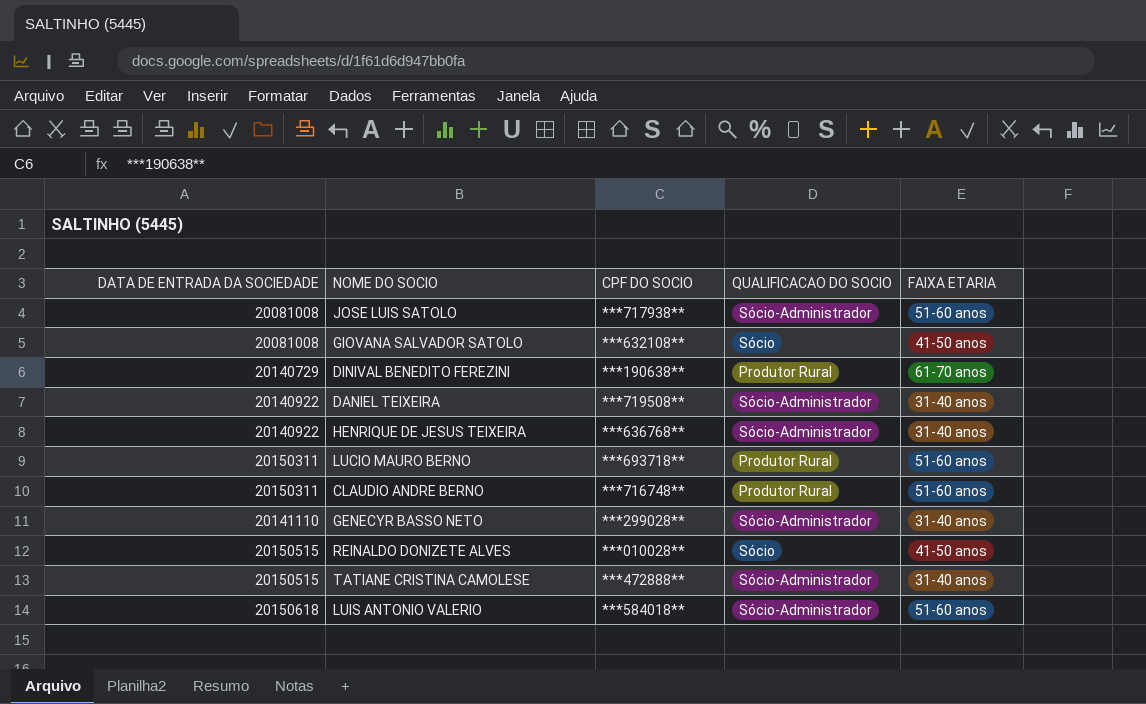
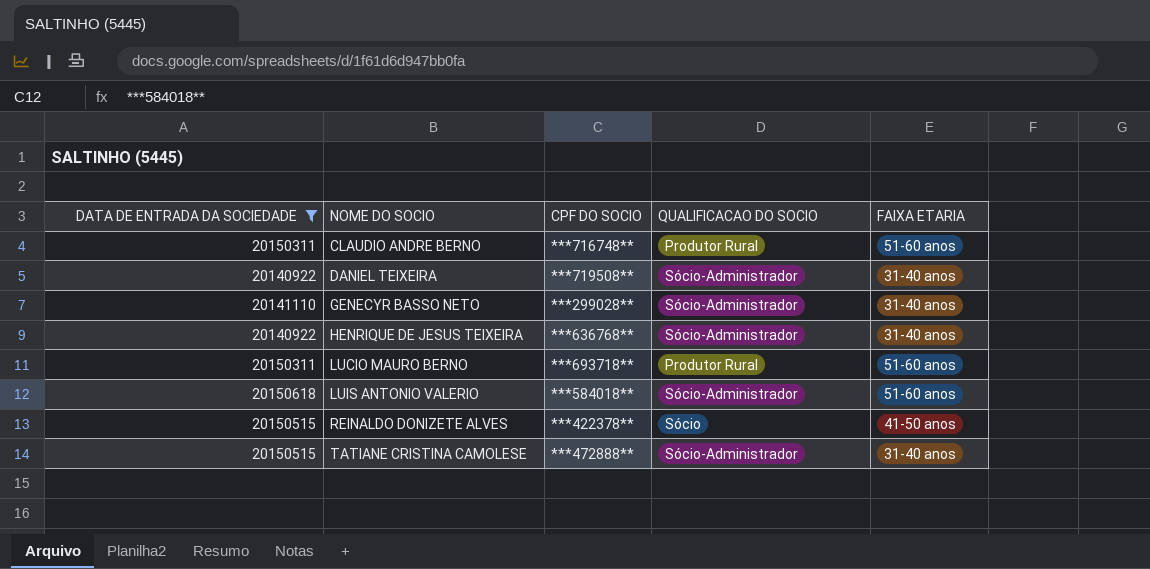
filter: none -> DATA DE ENTRADA DA SOCIEDADE >= 20140922
row order: none -> NOME DO SOCIO ascending
REINALDO DONIZETE ALVES | CPF DO SOCIO: ***010028** -> ***422378**

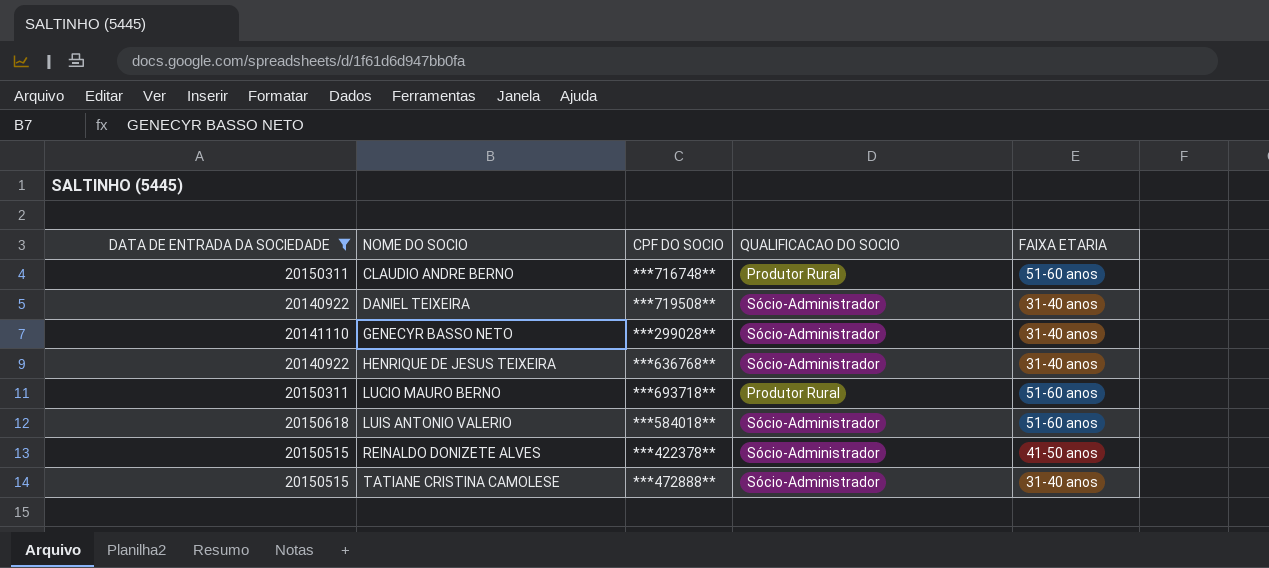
REINALDO DONIZETE ALVES | QUALIFICACAO DO SOCIO: Sócio -> Sócio-Administrador

